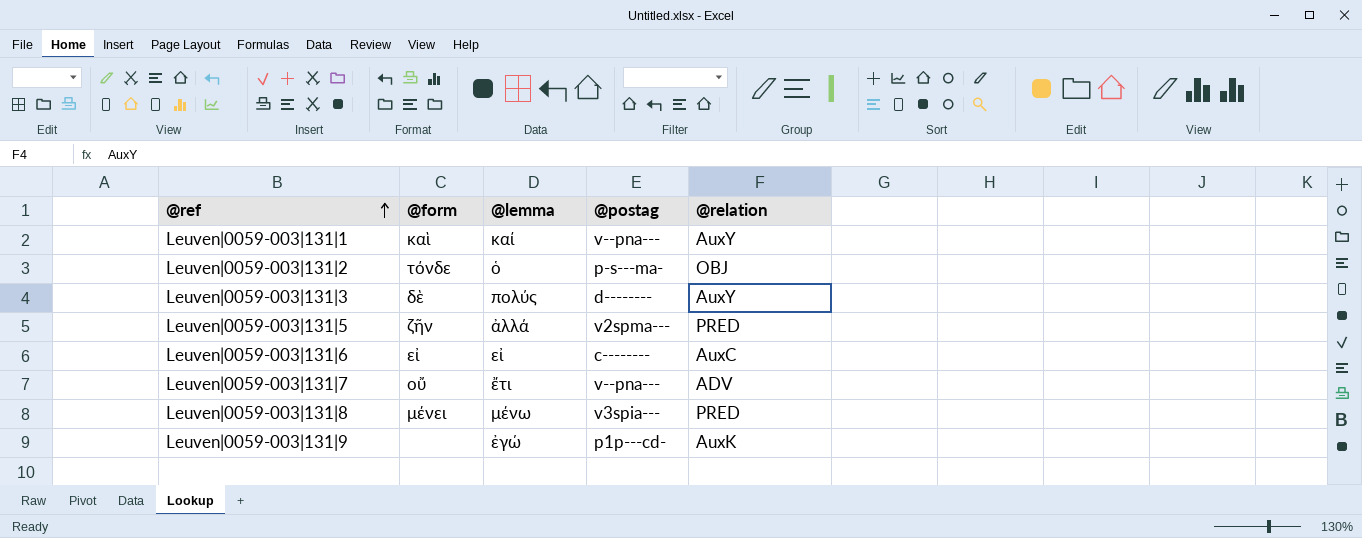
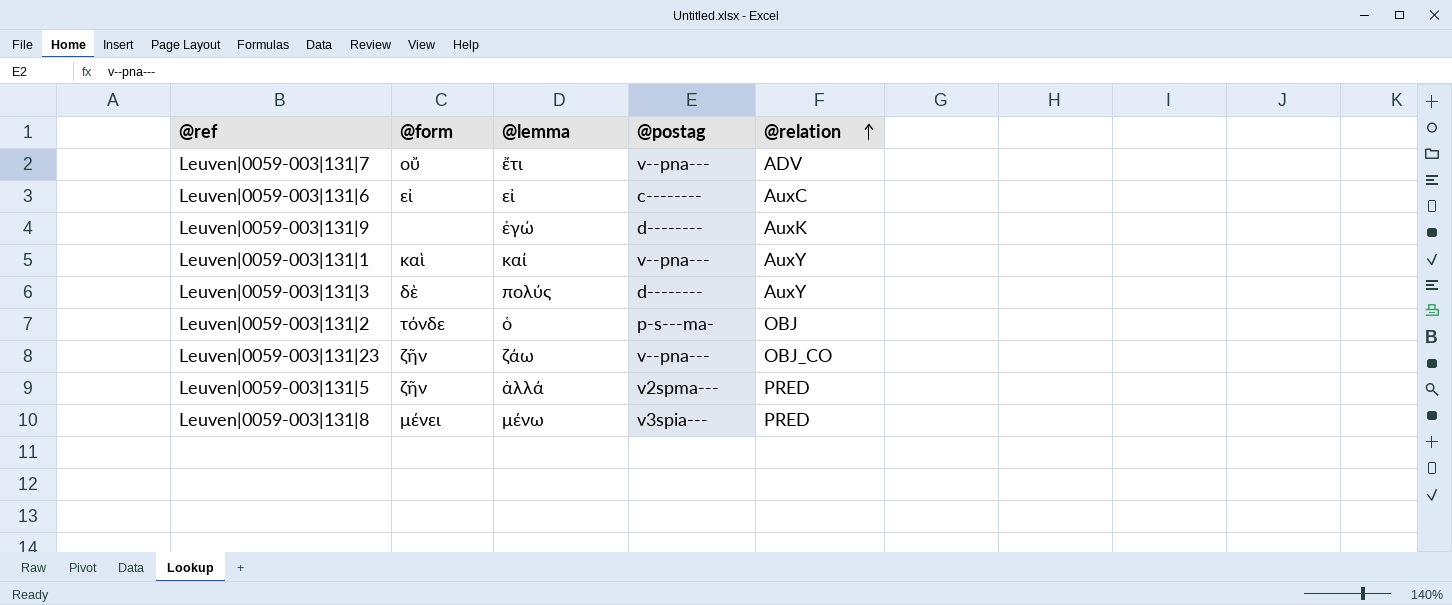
row order: @ref ascending -> @relation ascending
Leuven|0059-003|131|9 | @postag: p1p---cd- -> d--------
row Leuven|0059-003|131|23: none -> ζῆν | ζάω | v--pna--- | OBJ_CO

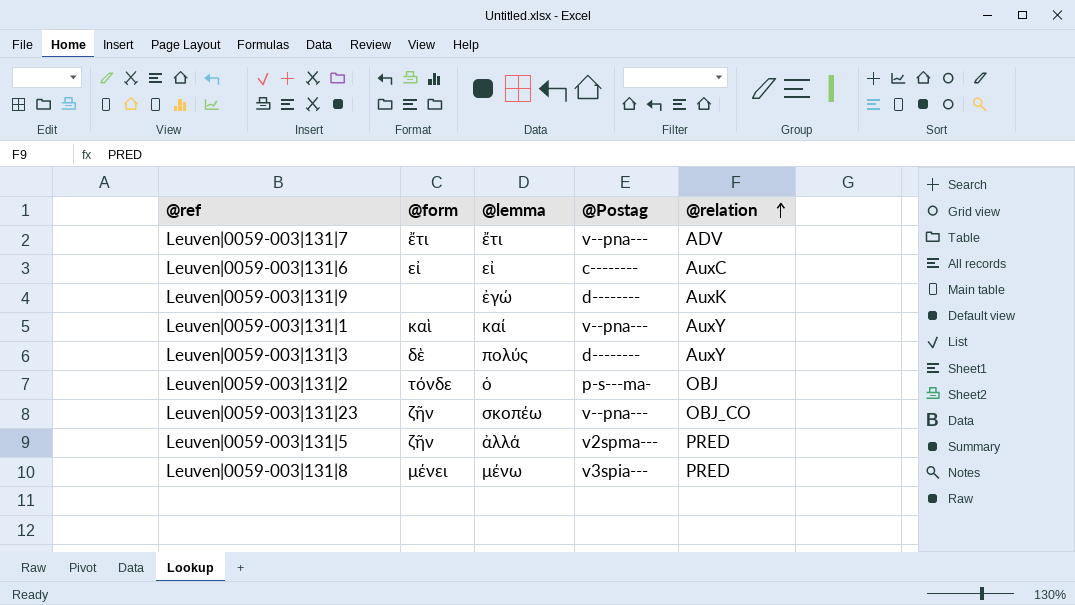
column name: @postag -> @Postag
Leuven|0059-003|131|7 | @form: οὔ -> ἔτι
Leuven|0059-003|131|23 | @lemma: ζάω -> σκοπέω

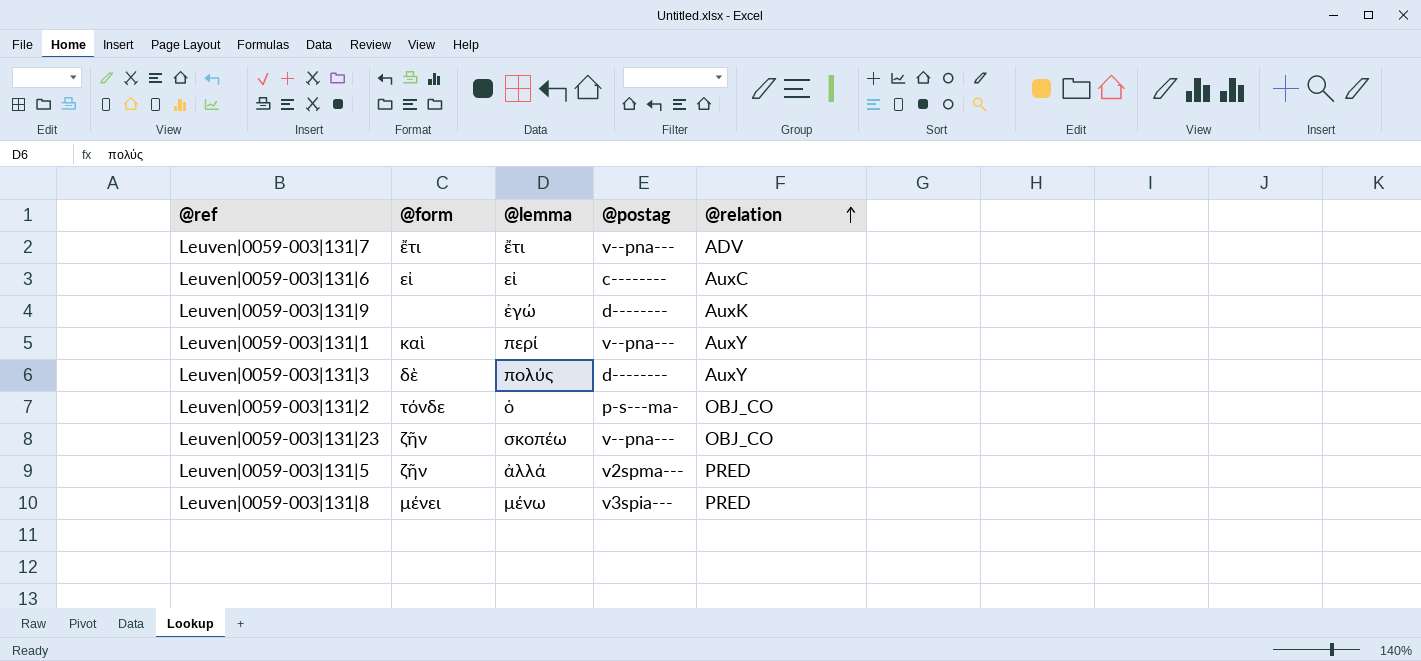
column name: @Postag -> @postag
Leuven|0059-003|131|1 | @lemma: καί -> περί
Leuven|0059-003|131|2 | @relation: OBJ -> OBJ_CO

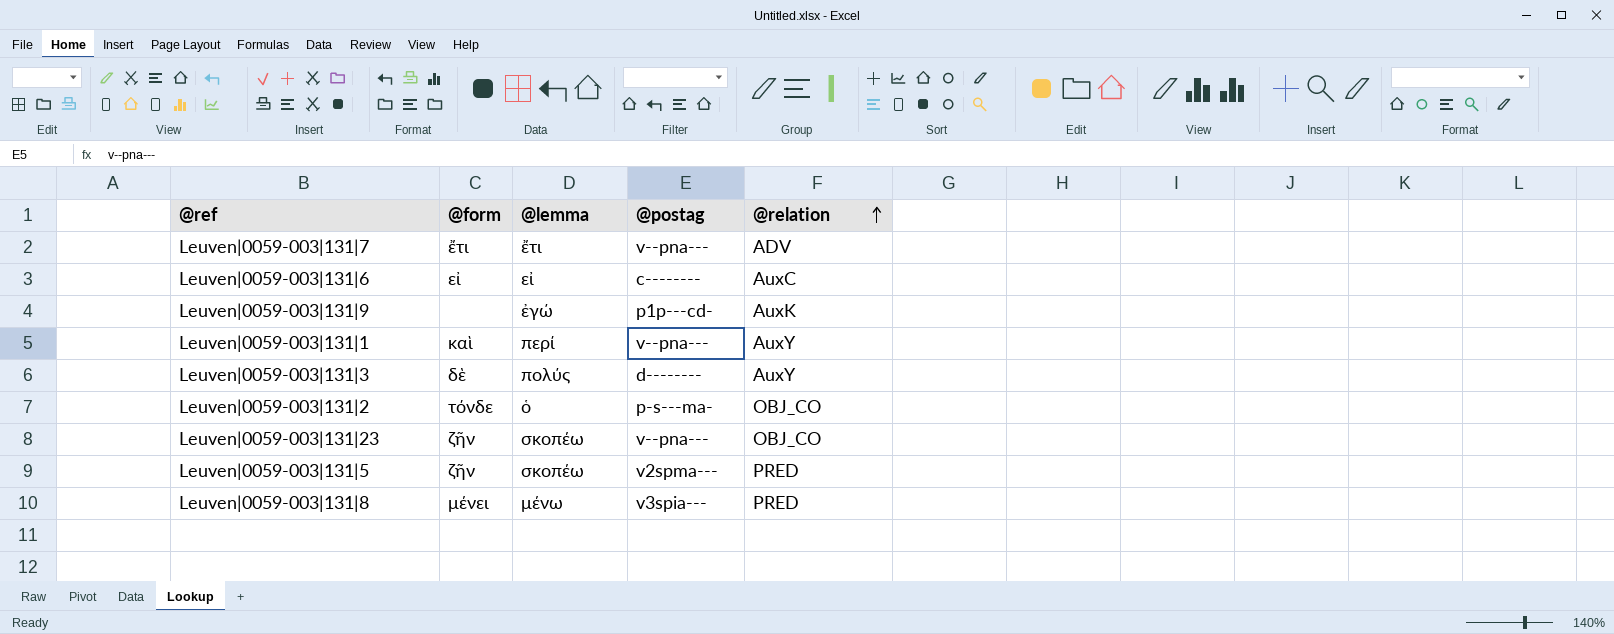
Leuven|0059-003|131|9 | @postag: d-------- -> p1p---cd-
Leuven|0059-003|131|5 | @lemma: ἀλλά -> σκοπέω

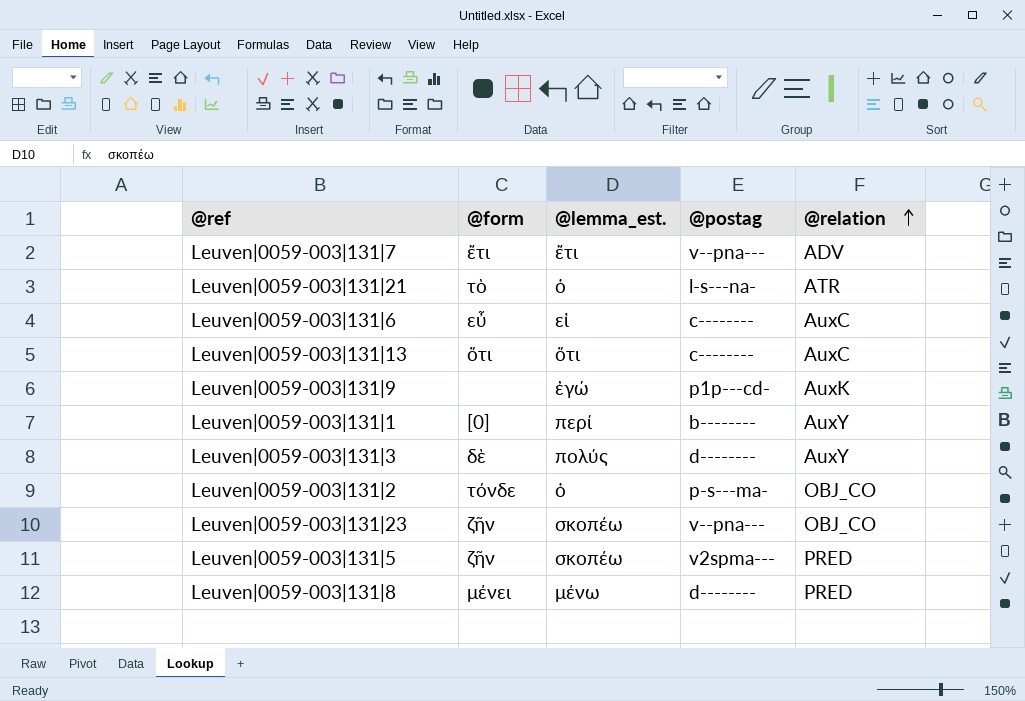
column name: @lemma -> @lemma_est.
row Leuven|0059-003|131|21: none -> τὸ | ὁ | l-s---na- | ATR
Leuven|0059-003|131|6 | @form: εἰ -> εὖ
row Leuven|0059-003|131|13: none -> ὅτι | ὅτι | c-------- | AuxC
Leuven|0059-003|131|1 | @form: καὶ -> [0]
Leuven|0059-003|131|1 | @postag: v--pna--- -> b--------
Leuven|0059-003|131|8 | @postag: v3spia--- -> d--------

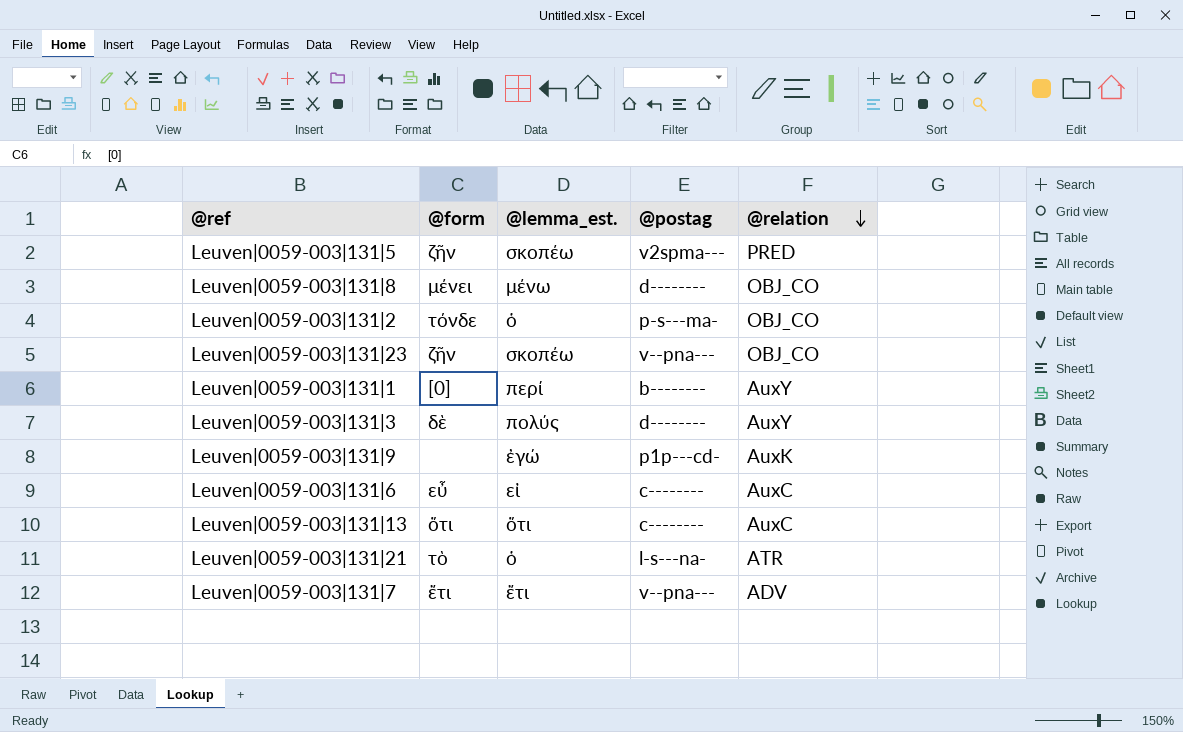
row order: @relation ascending -> @relation descending
Leuven|0059-003|131|8 | @relation: PRED -> OBJ_CO

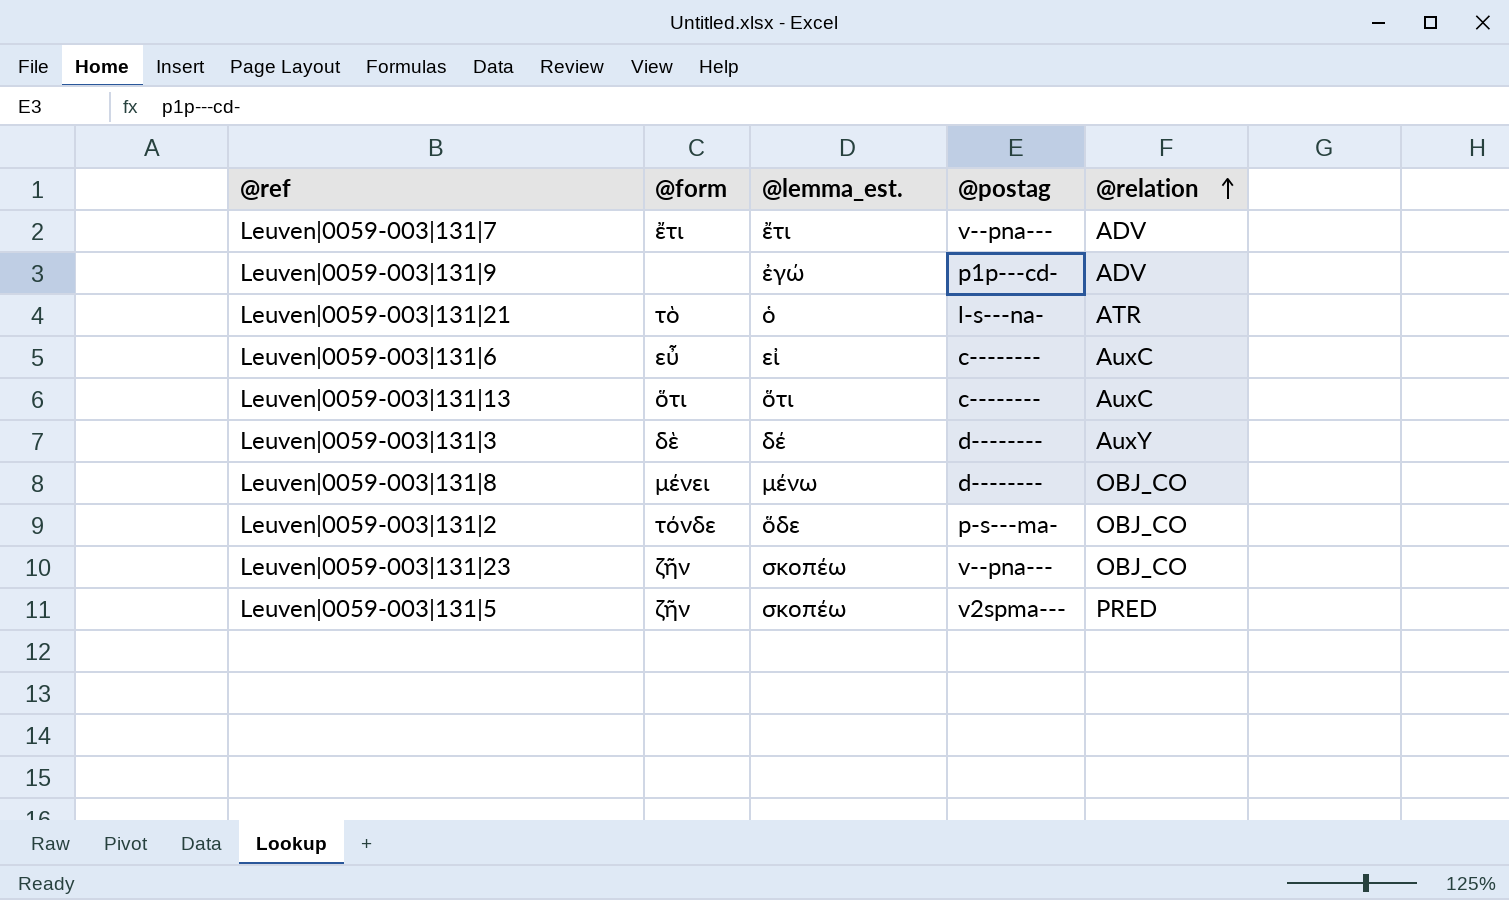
row order: @relation descending -> @relation ascending
row Leuven|0059-003|131|1: [0] | περί | b-------- | AuxY -> none
Leuven|0059-003|131|9 | @relation: AuxK -> ADV
Leuven|0059-003|131|3 | @lemma_est.: πολύς -> δέ
Leuven|0059-003|131|2 | @lemma_est.: ὁ -> ὅδε

